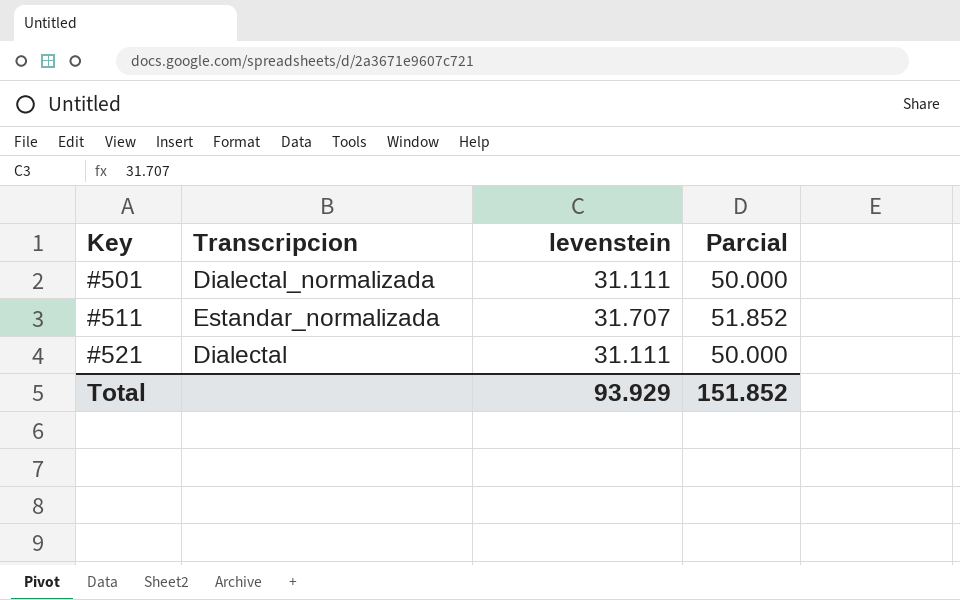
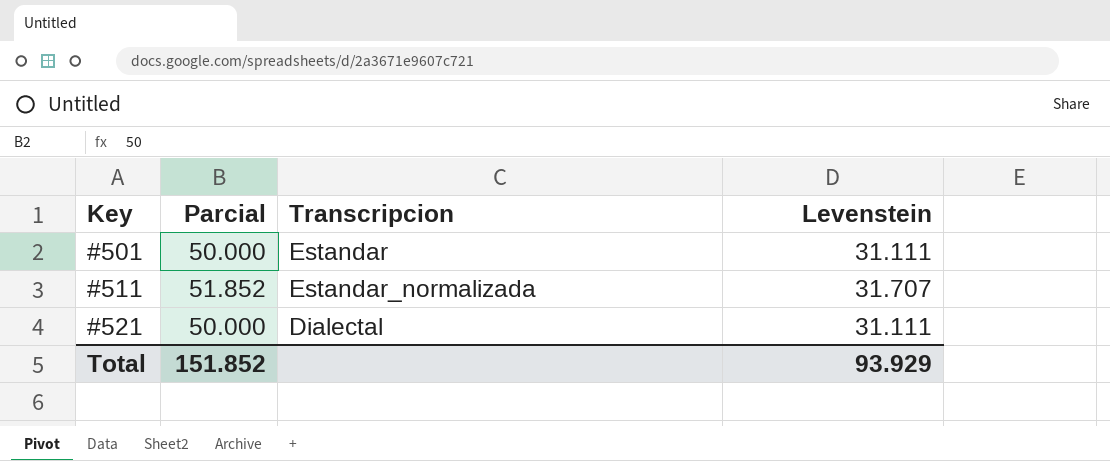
column Parcial | position: 4 -> 2
column name: levenstein -> Levenstein
#501 | Transcripcion: Dialectal_normalizada -> Estandar

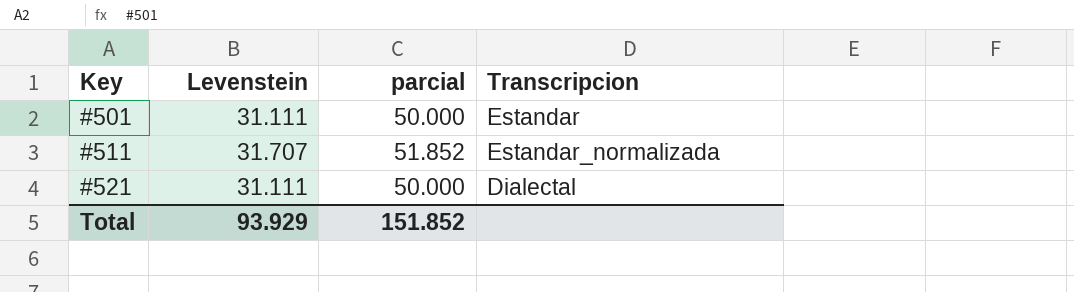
column Levenstein | position: 4 -> 2
column name: Parcial -> parcial

